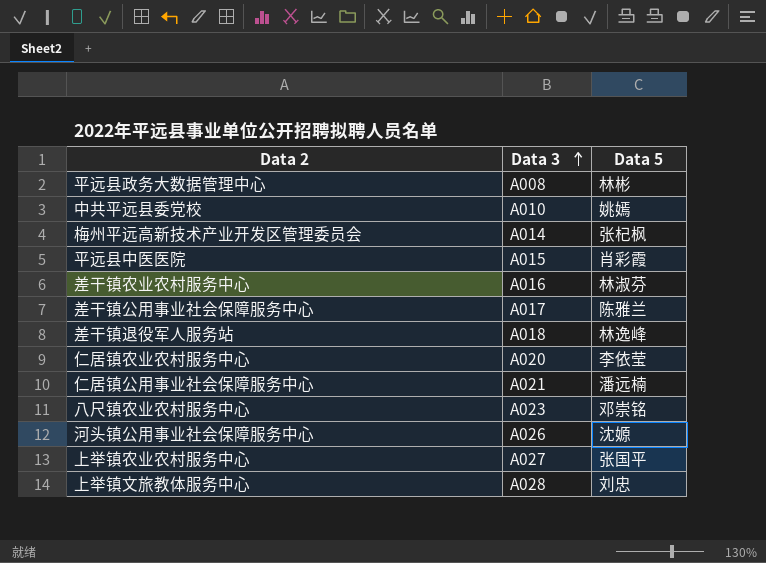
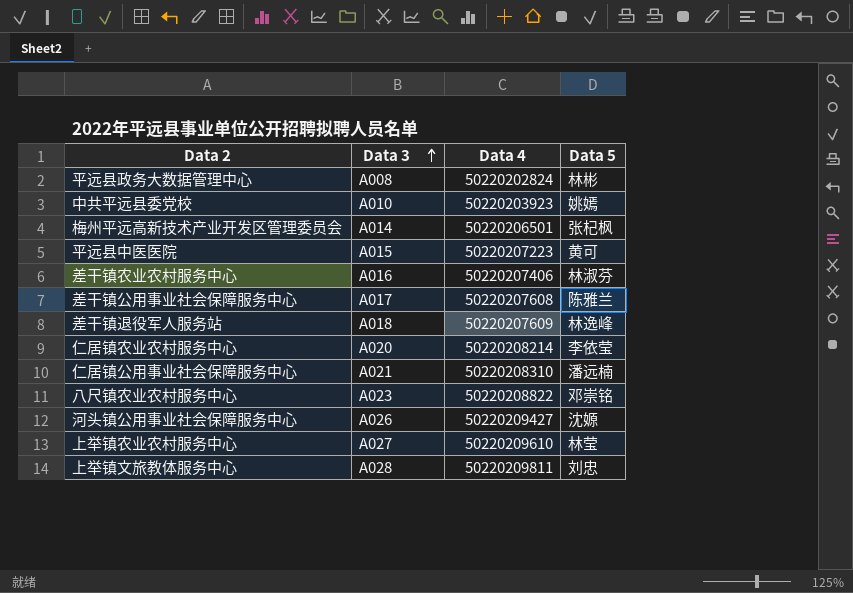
column Data 4 | position: none -> 3
平远县中医医院 | Data 5: 肖彩霞 -> 黄可
上举镇农业农村服务中心 | Data 5: 张国平 -> 林莹

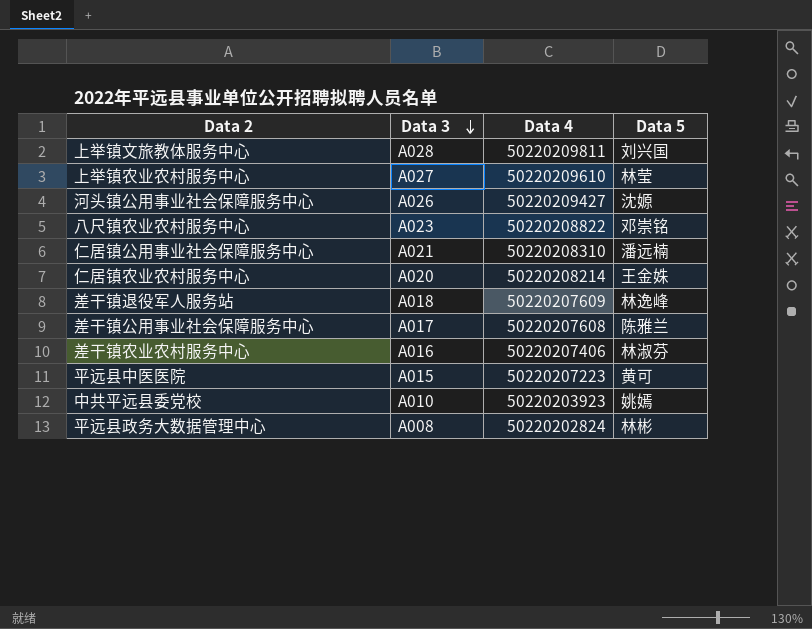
row order: Data 3 ascending -> Data 3 descending
row 梅州平远高新技术产业开发区管理委员会: A014 | 50220206501 | 张杞枫 -> none
上举镇文旅教体服务中心 | Data 5: 刘忠 -> 刘兴国
仁居镇农业农村服务中心 | Data 5: 李依莹 -> 王金姝

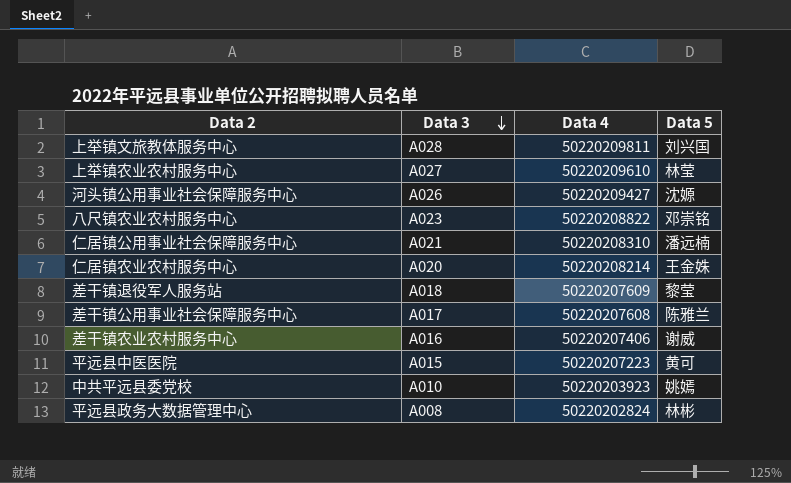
差干镇退役军人服务站 | Data 5: 林逸峰 -> 黎莹
差干镇农业农村服务中心 | Data 5: 林淑芬 -> 谢威

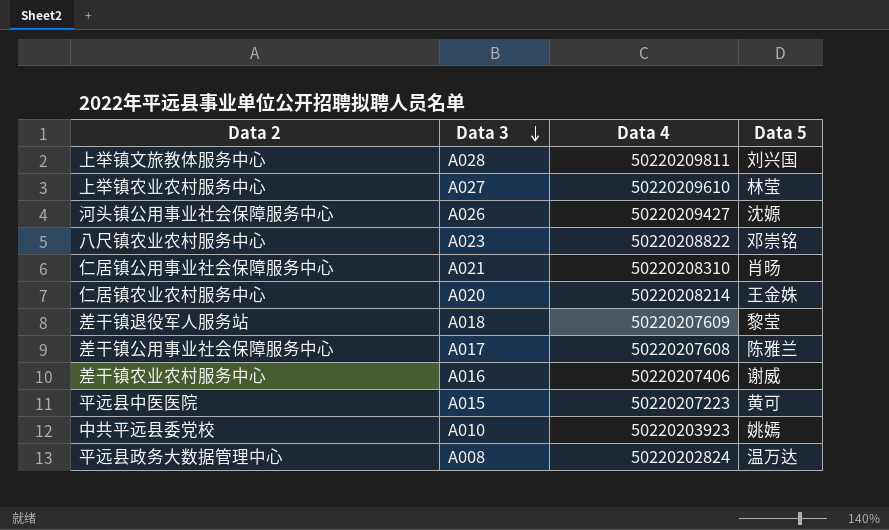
仁居镇公用事业社会保障服务中心 | Data 5: 潘远楠 -> 肖旸
平远县政务大数据管理中心 | Data 5: 林彬 -> 温万达

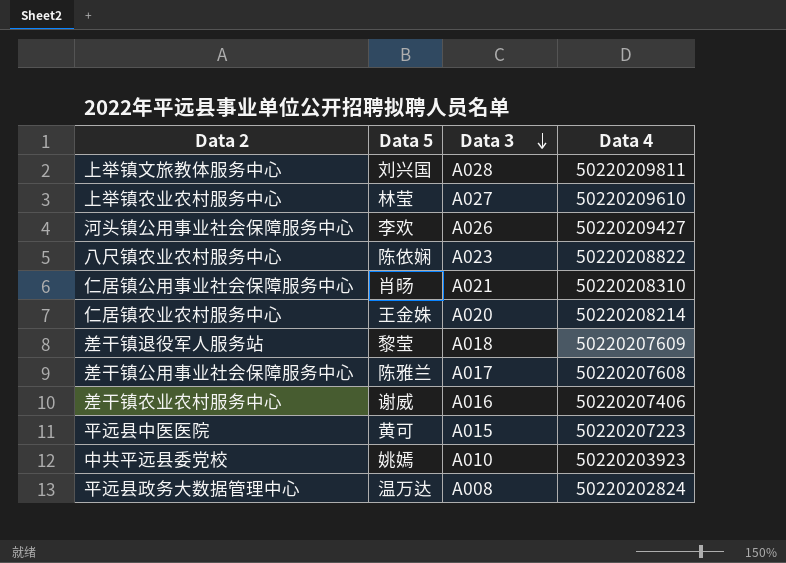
column Data 5 | position: 4 -> 2
河头镇公用事业社会保障服务中心 | Data 5: 沈嫄 -> 李欢
八尺镇农业农村服务中心 | Data 5: 邓崇铭 -> 陈依娴

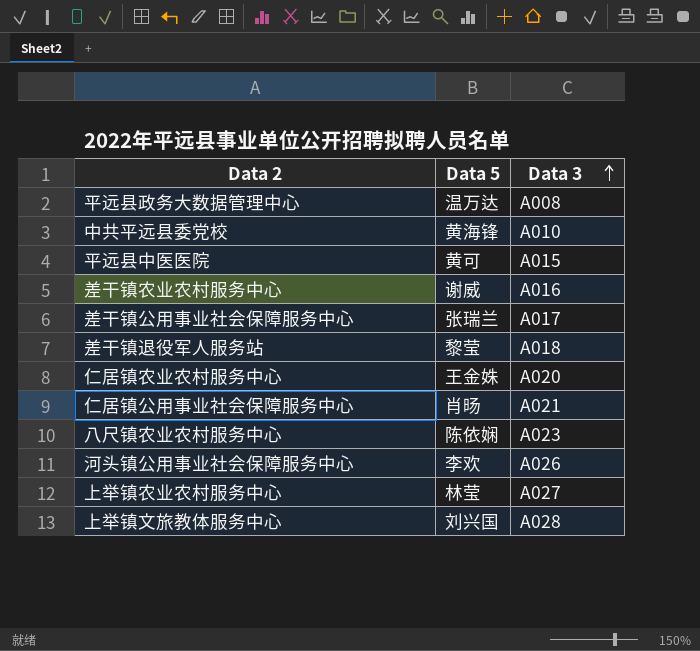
row order: Data 3 descending -> Data 3 ascending
column Data 4 | position: 4 -> none
中共平远县委党校 | Data 5: 姚嫣 -> 黄海锋
差干镇公用事业社会保障服务中心 | Data 5: 陈雅兰 -> 张瑞兰

